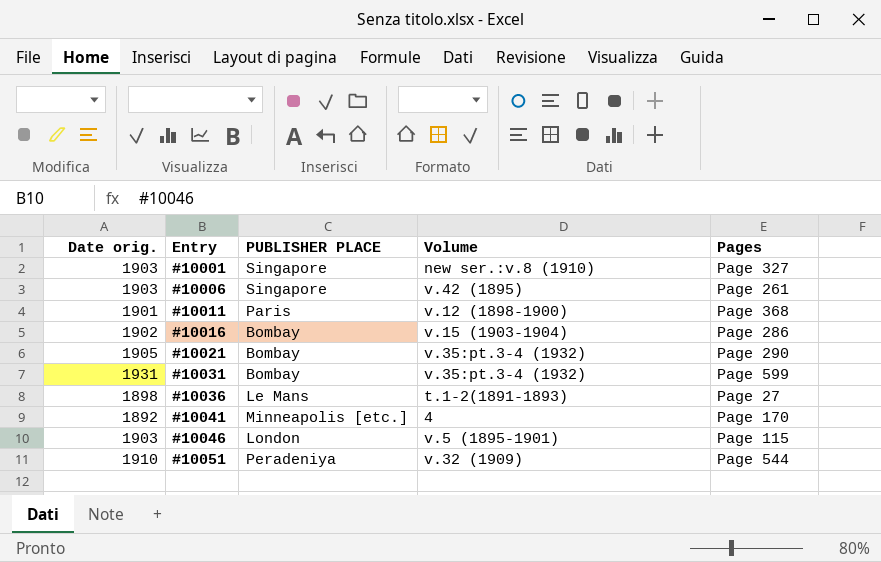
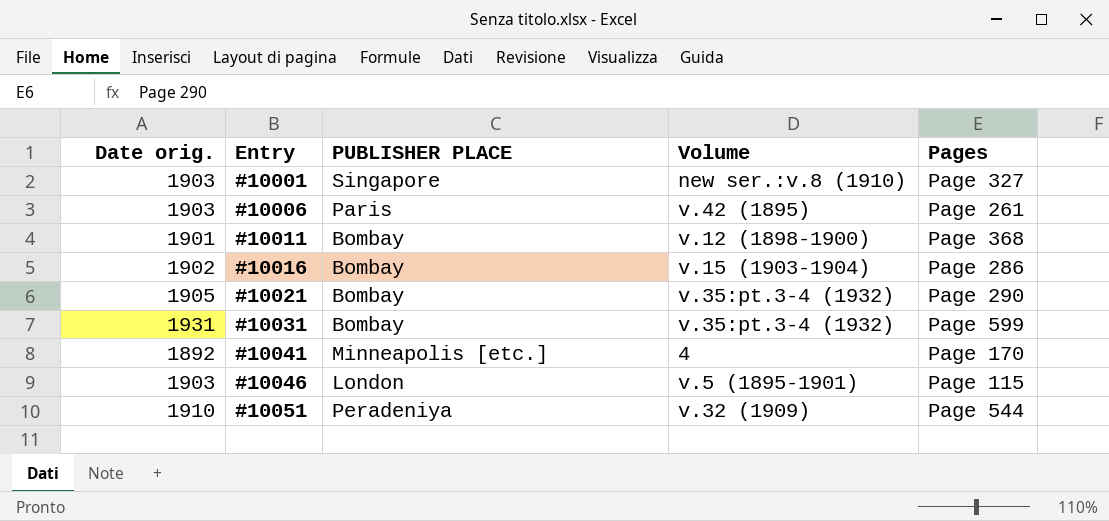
row #10036: 1898 | Le Mans | t.1-2(1891-1893) | Page 27 -> none
#10006 | PUBLISHER PLACE: Singapore -> Paris
#10011 | PUBLISHER PLACE: Paris -> Bombay

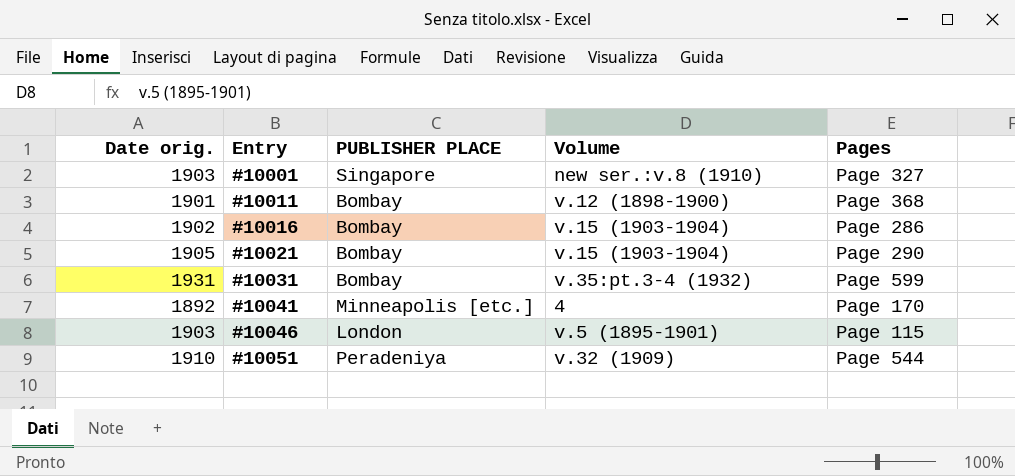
row #10006: 1903 | Paris | v.42 (1895) | Page 261 -> none
#10021 | Volume: v.35:pt.3-4 (1932) -> v.15 (1903-1904)

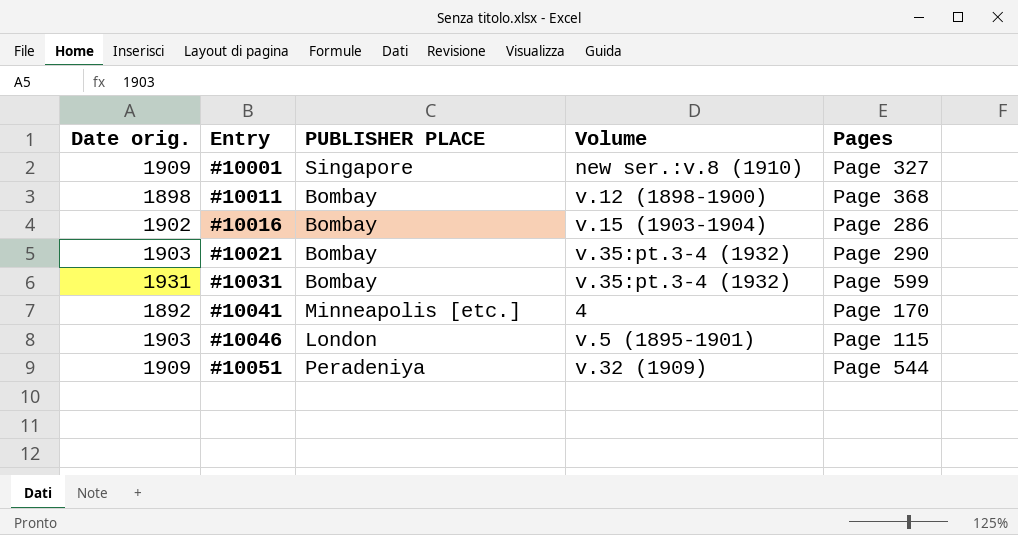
#10001 | Date orig.: 1903 -> 1909
#10011 | Date orig.: 1901 -> 1898
#10021 | Date orig.: 1905 -> 1903
#10021 | Volume: v.15 (1903-1904) -> v.35:pt.3-4 (1932)
#10051 | Date orig.: 1910 -> 1909

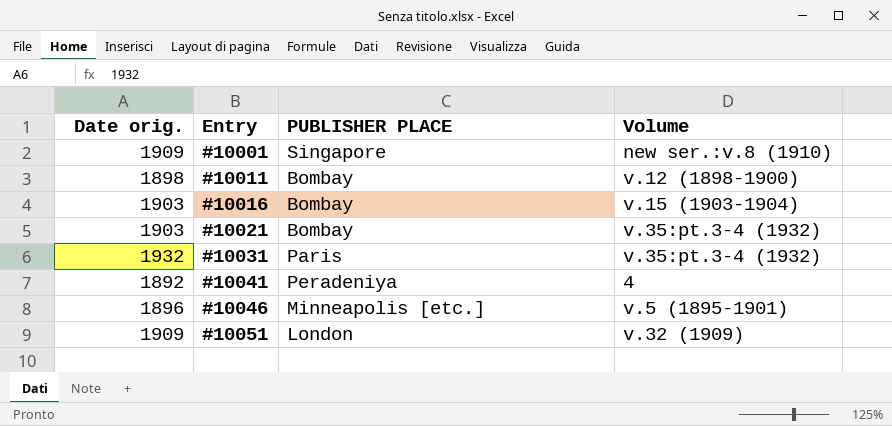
column Pages | position: 5 -> none
#10016 | Date orig.: 1902 -> 1903
#10031 | Date orig.: 1931 -> 1932
#10031 | PUBLISHER PLACE: Bombay -> Paris
#10041 | PUBLISHER PLACE: Minneapolis [etc.] -> Peradeniya
#10046 | Date orig.: 1903 -> 1896
#10046 | PUBLISHER PLACE: London -> Minneapolis [etc.]
#10051 | PUBLISHER PLACE: Peradeniya -> London

